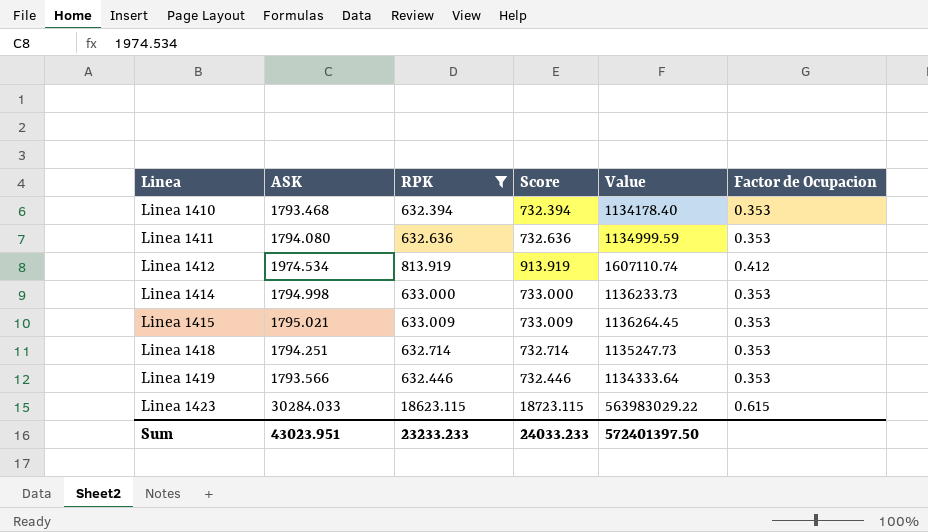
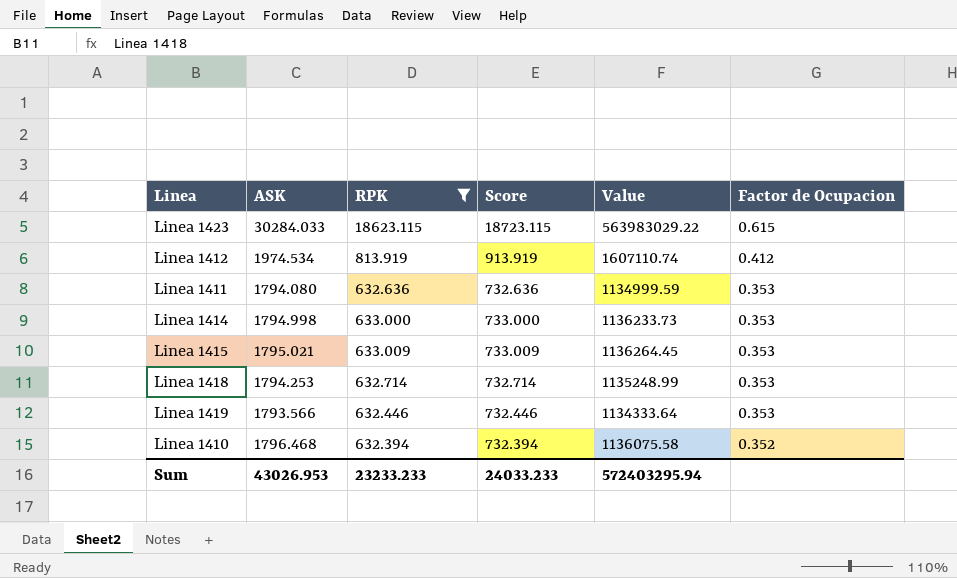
row order: Linea ascending -> Factor de Ocupacion descending
Linea 1418 | ASK: 1794.251 -> 1794.253
Linea 1418 | Value: 1135247.73 -> 1135248.99
Linea 1410 | ASK: 1793.468 -> 1796.468
Linea 1410 | Value: 1134178.40 -> 1136075.58
Linea 1410 | Factor de Ocupacion: 0.353 -> 0.352
Sum | ASK: 43023.951 -> 43026.953
Sum | Value: 572401397.50 -> 572403295.94

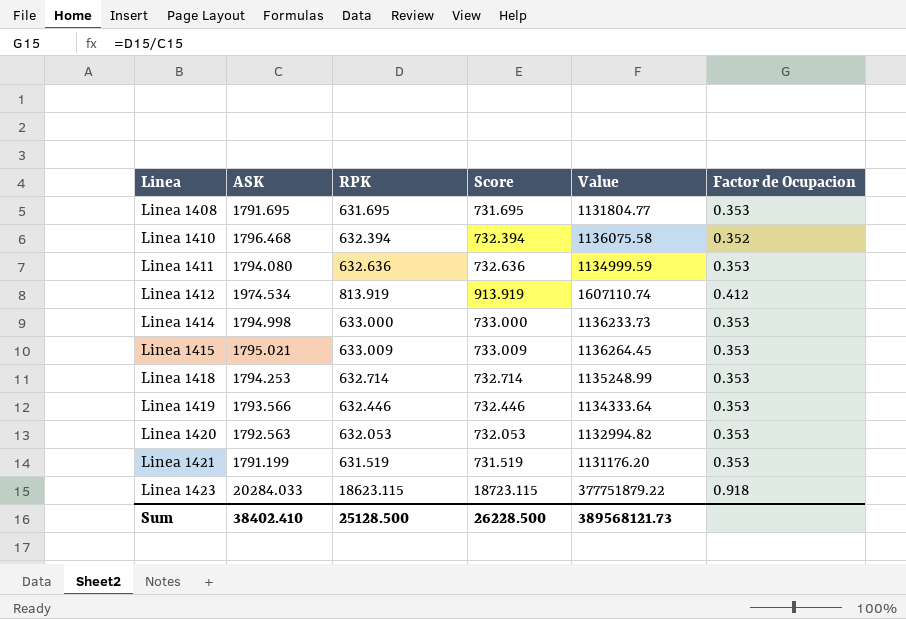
filter: RPK >= 632.394 -> none
row order: Factor de Ocupacion descending -> Linea ascending
Linea 1423 | ASK: 30284.033 -> 20284.033
Linea 1423 | Value: 563983029.22 -> 377751879.22
Linea 1423 | Factor de Ocupacion: 0.615 -> 0.918
Sum | ASK: 43026.953 -> 38402.410
Sum | RPK: 23233.233 -> 25128.500
Sum | Score: 24033.233 -> 26228.500
Sum | Value: 572403295.94 -> 389568121.73

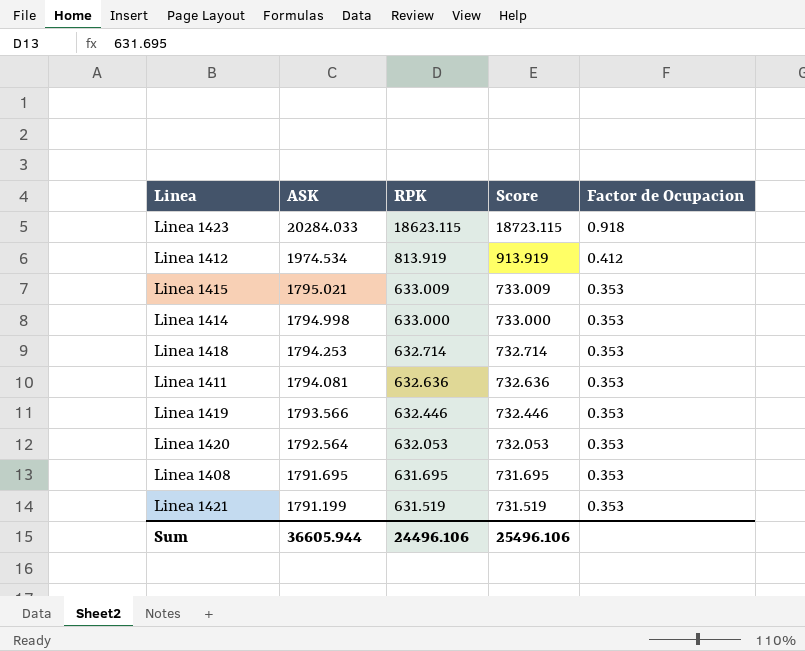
row order: Linea ascending -> ASK descending
column Value | formula: [ASK] * [RPK] -> none
row Linea 1410: 1796.468 | 632.394 | 732.394 | 1136075.58 | 0.352 -> none
Linea 1411 | ASK: 1794.080 -> 1794.081
Linea 1420 | ASK: 1792.563 -> 1792.564
Sum | ASK: 38402.410 -> 36605.944
Sum | RPK: 25128.500 -> 24496.106
Sum | Score: 26228.500 -> 25496.106

